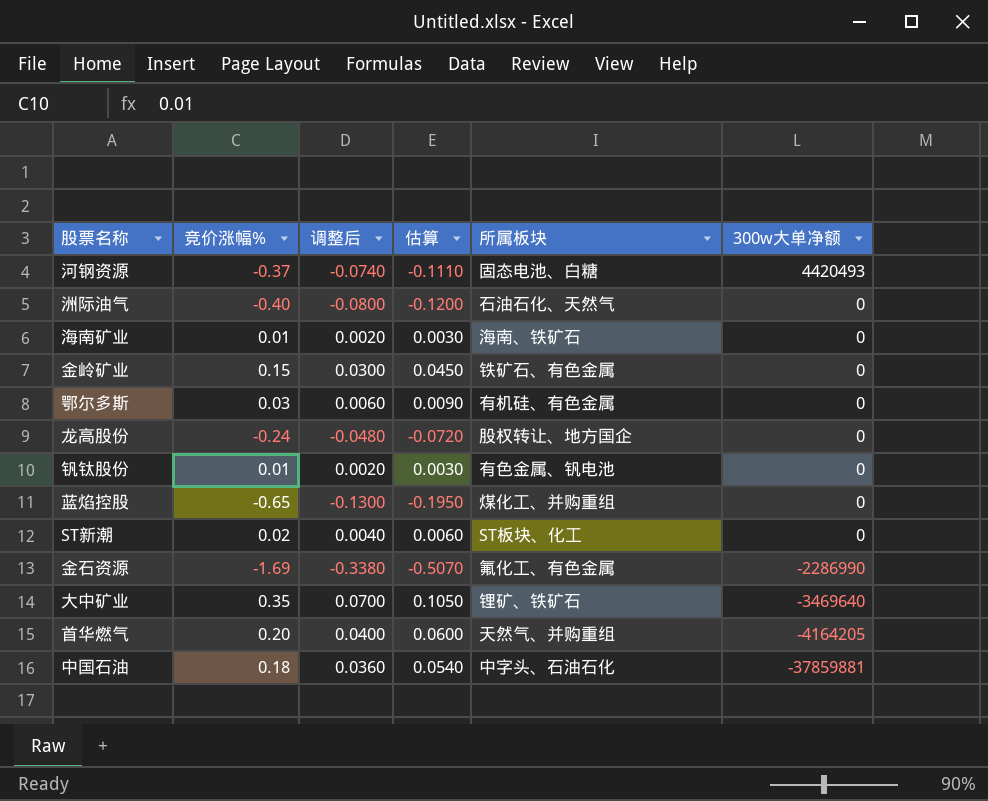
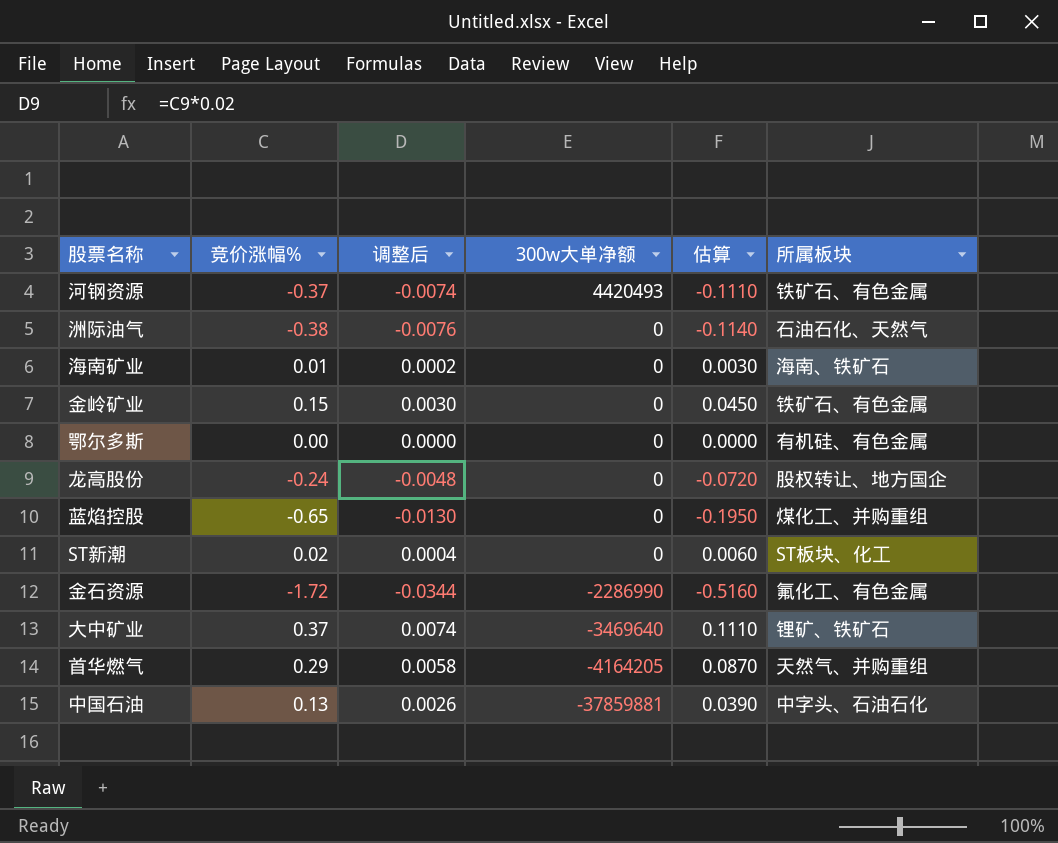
column 调整后 | formula: [竞价涨幅%] * 0.2 -> [竞价涨幅%] * 0.02
column 300w大单净额 | position: 6 -> 4
row 钒钛股份: 0.01 | 0.0020 | 0.0030 | 有色金属、钒电池 | 0 -> none
河钢资源 | 所属板块: 固态电池、白糖 -> 铁矿石、有色金属
洲际油气 | 竞价涨幅%: -0.40 -> -0.38
洲际油气 | 估算: -0.1200 -> -0.1140
鄂尔多斯 | 竞价涨幅%: 0.03 -> 0.00
鄂尔多斯 | 估算: 0.0090 -> 0.0000
金石资源 | 竞价涨幅%: -1.69 -> -1.72
金石资源 | 估算: -0.5070 -> -0.5160
大中矿业 | 竞价涨幅%: 0.35 -> 0.37
大中矿业 | 估算: 0.1050 -> 0.1110
首华燃气 | 竞价涨幅%: 0.20 -> 0.29
首华燃气 | 估算: 0.0600 -> 0.0870
中国石油 | 竞价涨幅%: 0.18 -> 0.13
中国石油 | 估算: 0.0540 -> 0.0390

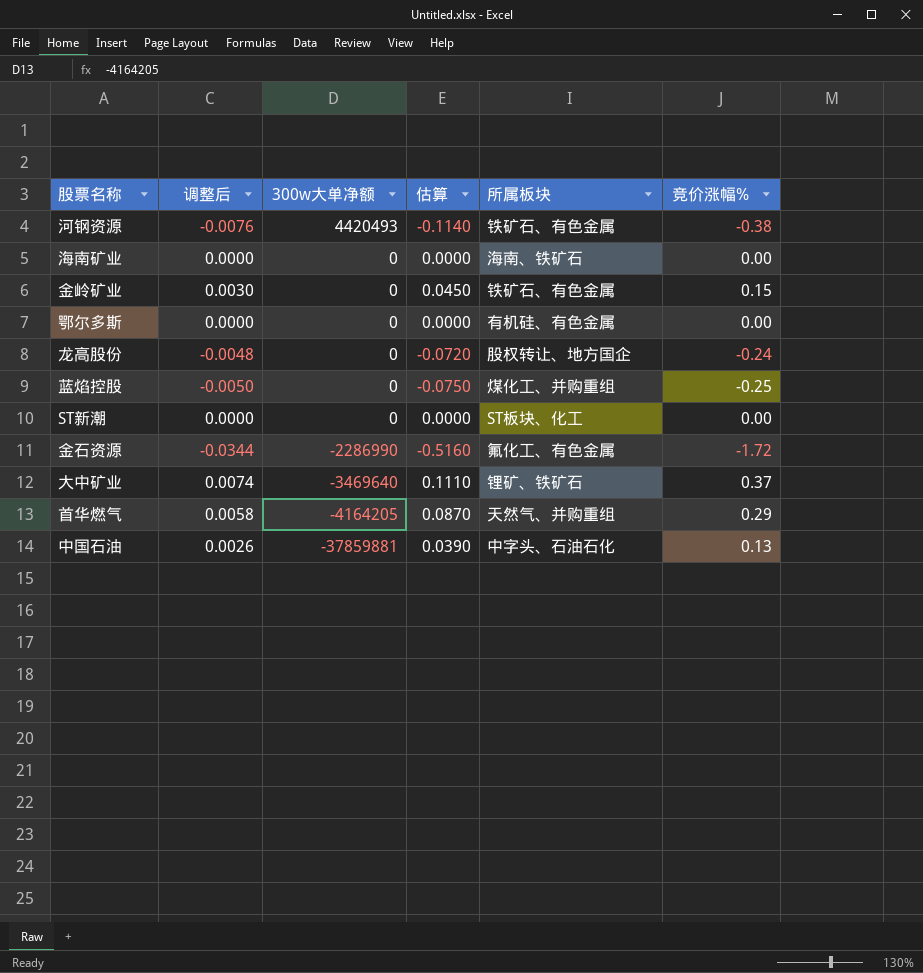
column 竞价涨幅% | position: 2 -> 6
row 洲际油气: -0.38 | -0.0076 | 0 | -0.1140 | 石油石化、天然气 -> none
河钢资源 | 调整后: -0.0074 -> -0.0076
河钢资源 | 估算: -0.1110 -> -0.1140
河钢资源 | 竞价涨幅%: -0.37 -> -0.38
海南矿业 | 调整后: 0.0002 -> 0.0000
海南矿业 | 估算: 0.0030 -> 0.0000
海南矿业 | 竞价涨幅%: 0.01 -> 0.00
蓝焰控股 | 调整后: -0.0130 -> -0.0050
蓝焰控股 | 估算: -0.1950 -> -0.0750
蓝焰控股 | 竞价涨幅%: -0.65 -> -0.25
ST新潮 | 调整后: 0.0004 -> 0.0000
ST新潮 | 估算: 0.0060 -> 0.0000
ST新潮 | 竞价涨幅%: 0.02 -> 0.00

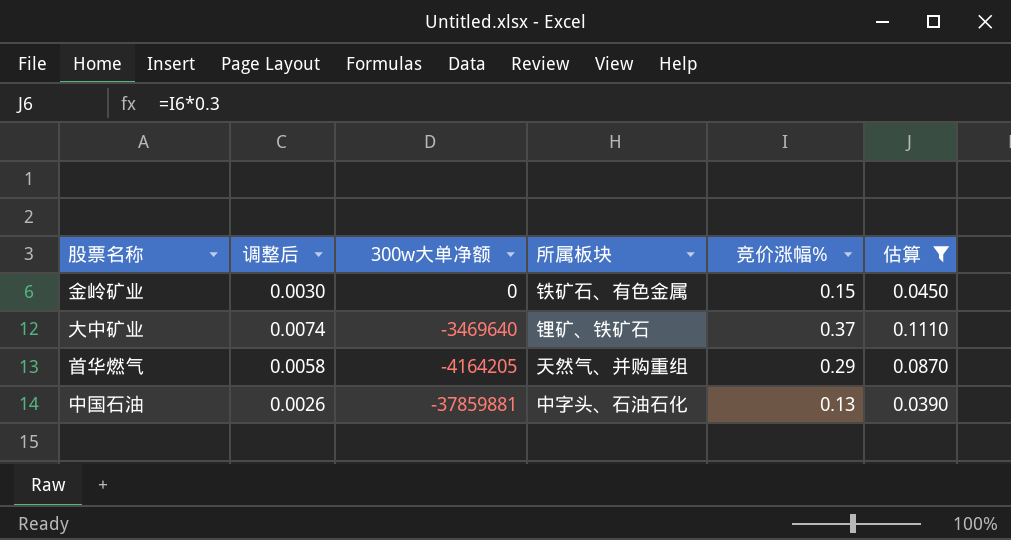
filter: none -> 估算 >= 0.0390
column 估算 | position: 4 -> 6

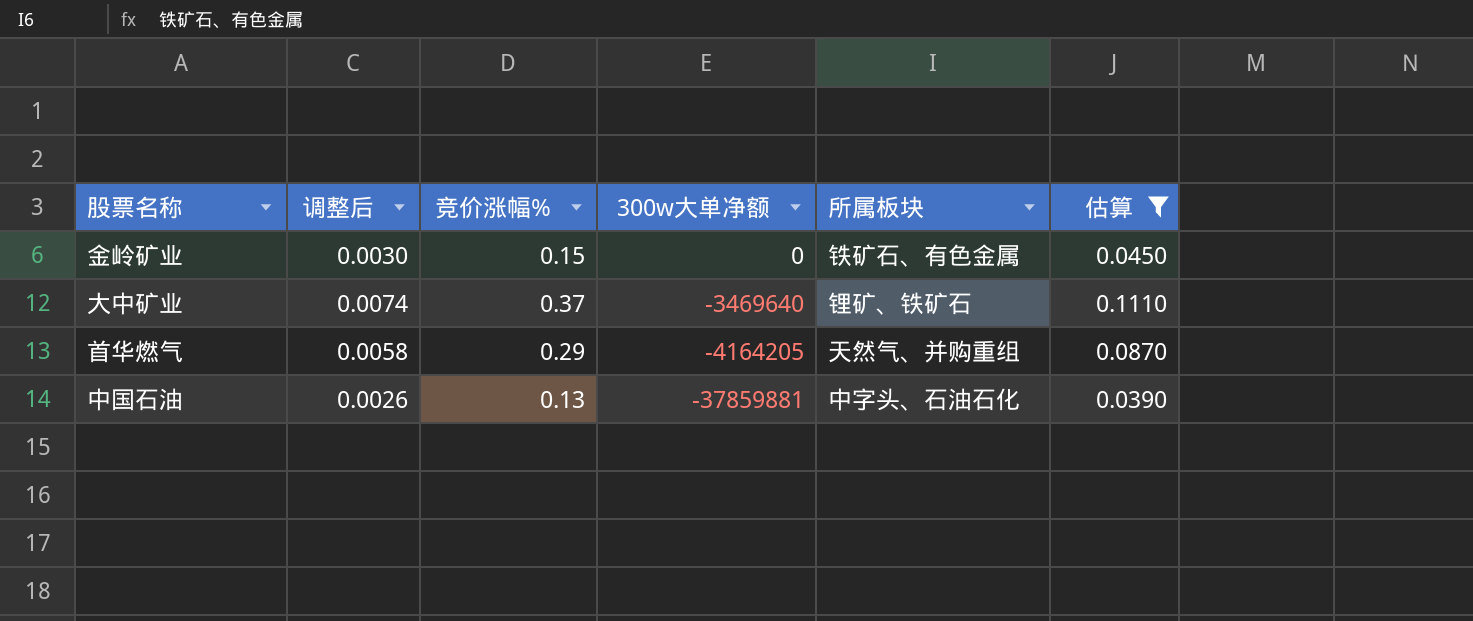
column 竞价涨幅% | position: 5 -> 3

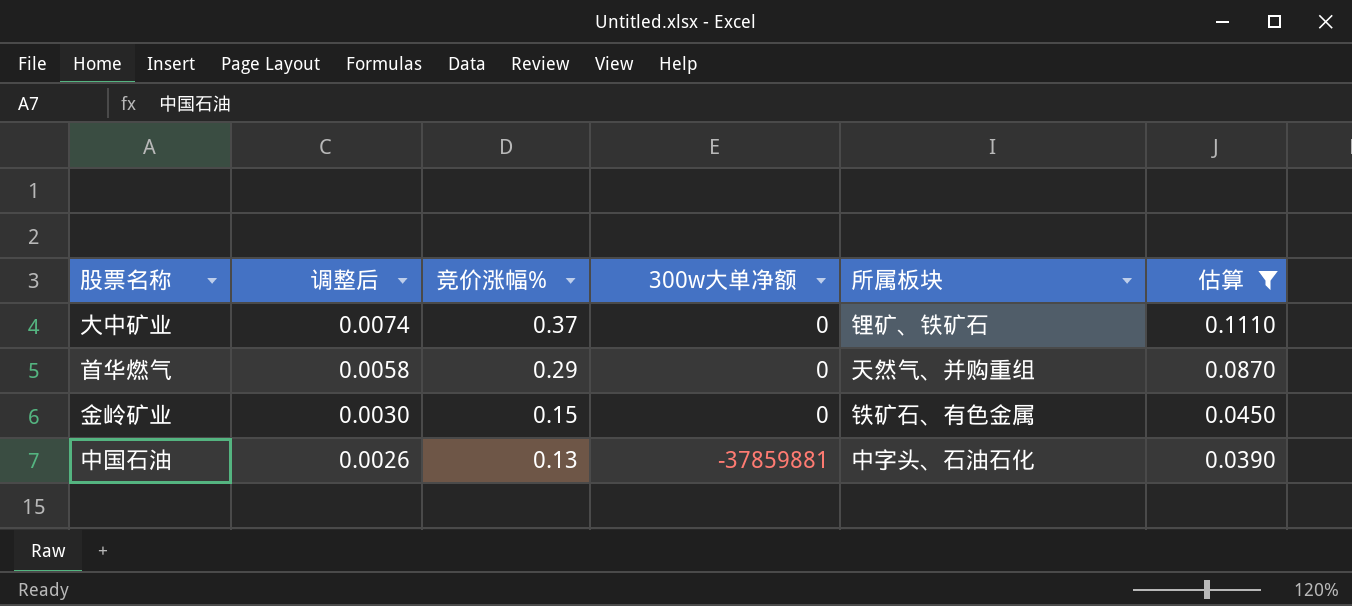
row order: 300w大单净额 descending -> 调整后 descending
大中矿业 | 300w大单净额: -3469640 -> 0
首华燃气 | 300w大单净额: -4164205 -> 0

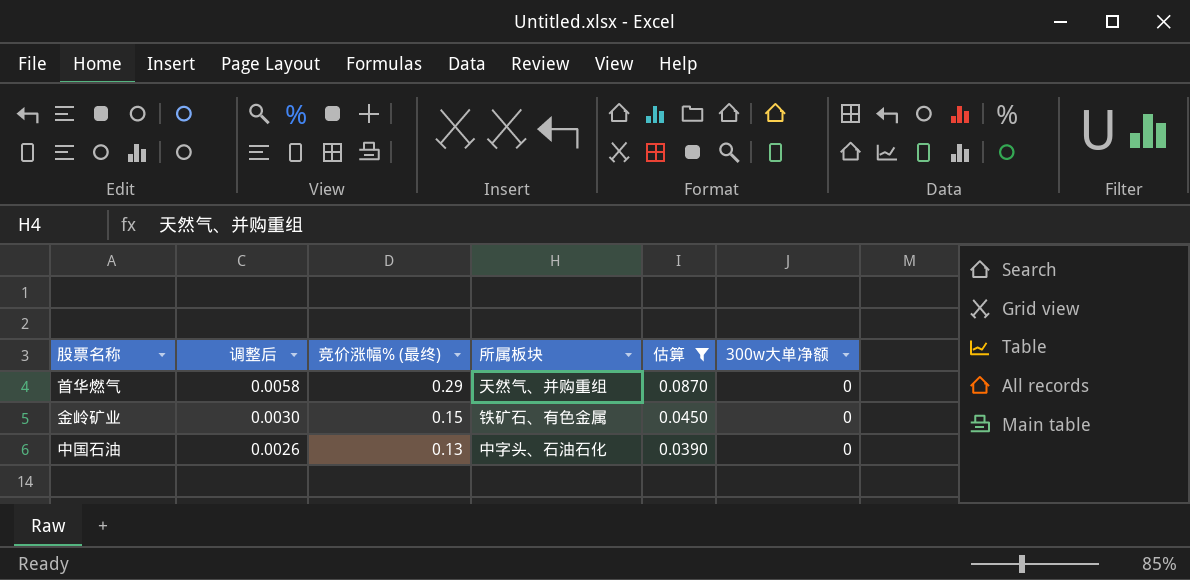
column name: 竞价涨幅% -> 竞价涨幅% (最终)
column 300w大单净额 | position: 4 -> 6
row 大中矿业: 0.0074 | 0.37 | 0 | 锂矿、铁矿石 | 0.1110 -> none
中国石油 | 300w大单净额: -37859881 -> 0

